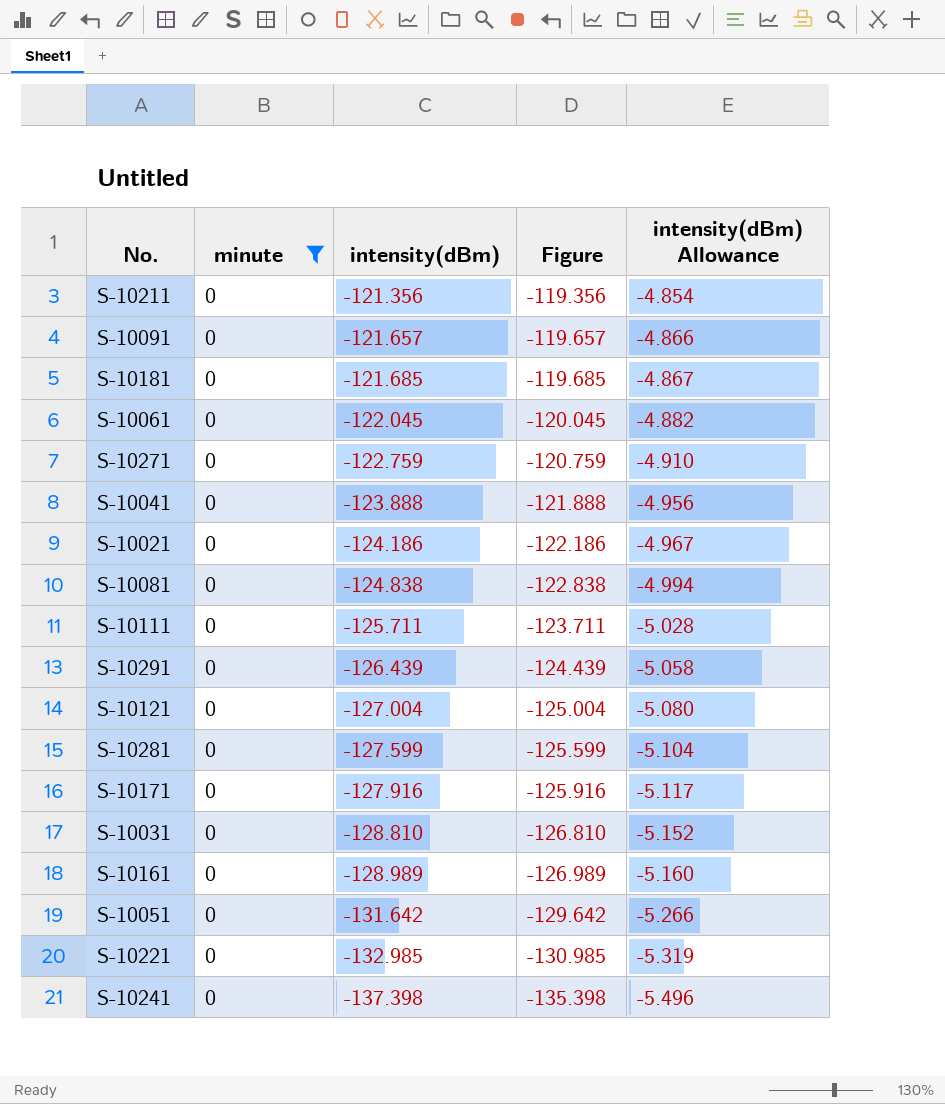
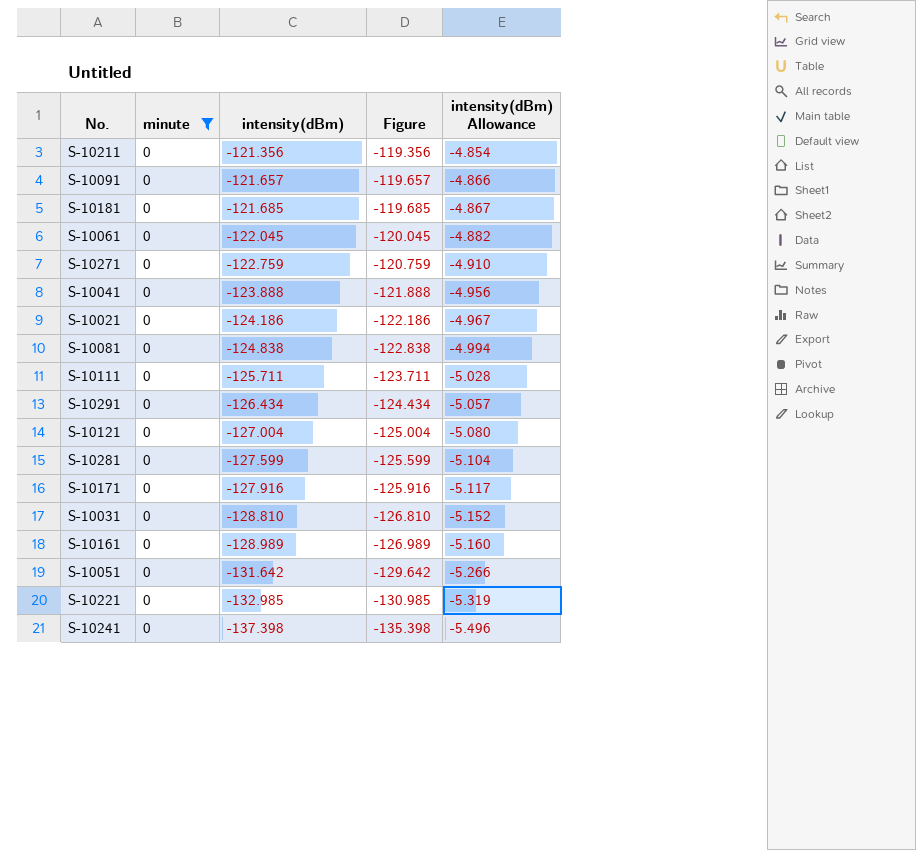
S-10291 | intensity(dBm): -126.439 -> -126.434
S-10291 | Figure: -124.439 -> -124.434
S-10291 | intensity(dBm) Allowance: -5.058 -> -5.057

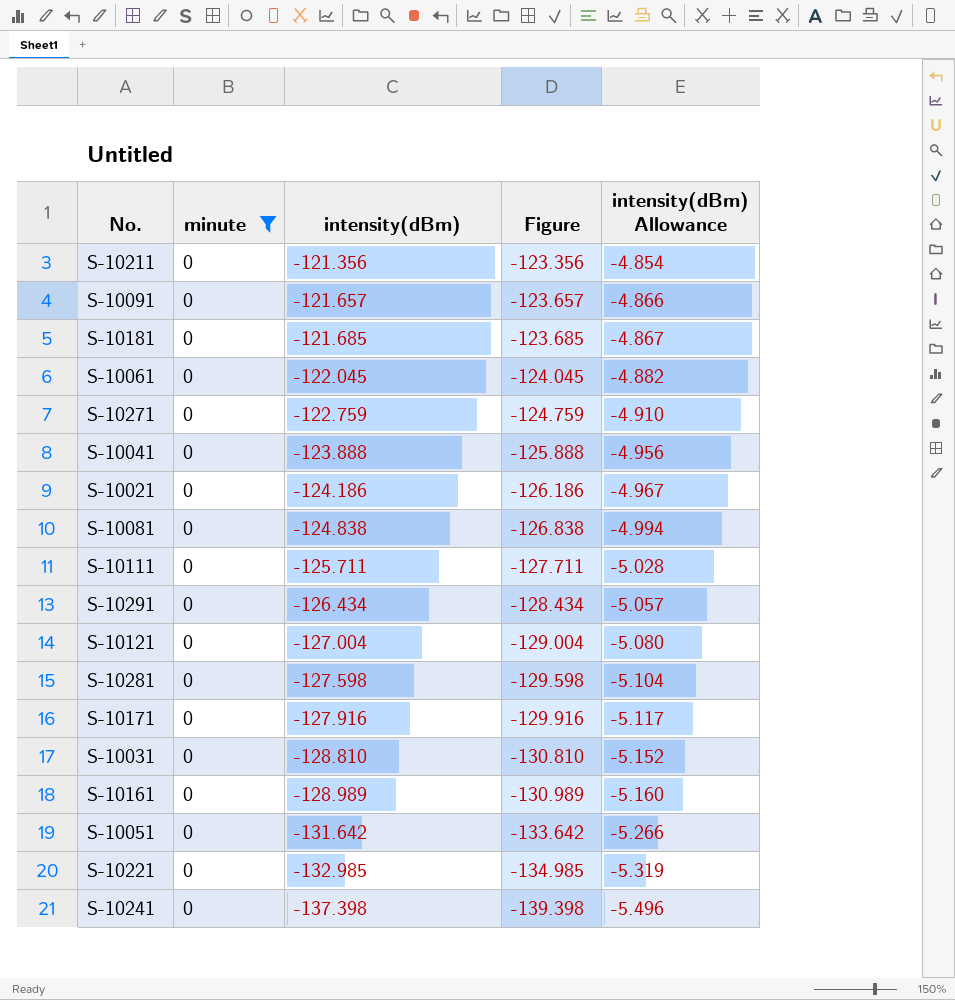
column Figure | formula: [intensity(dBm)] + 2 -> [intensity(dBm)] - 2
S-10281 | intensity(dBm): -127.599 -> -127.598

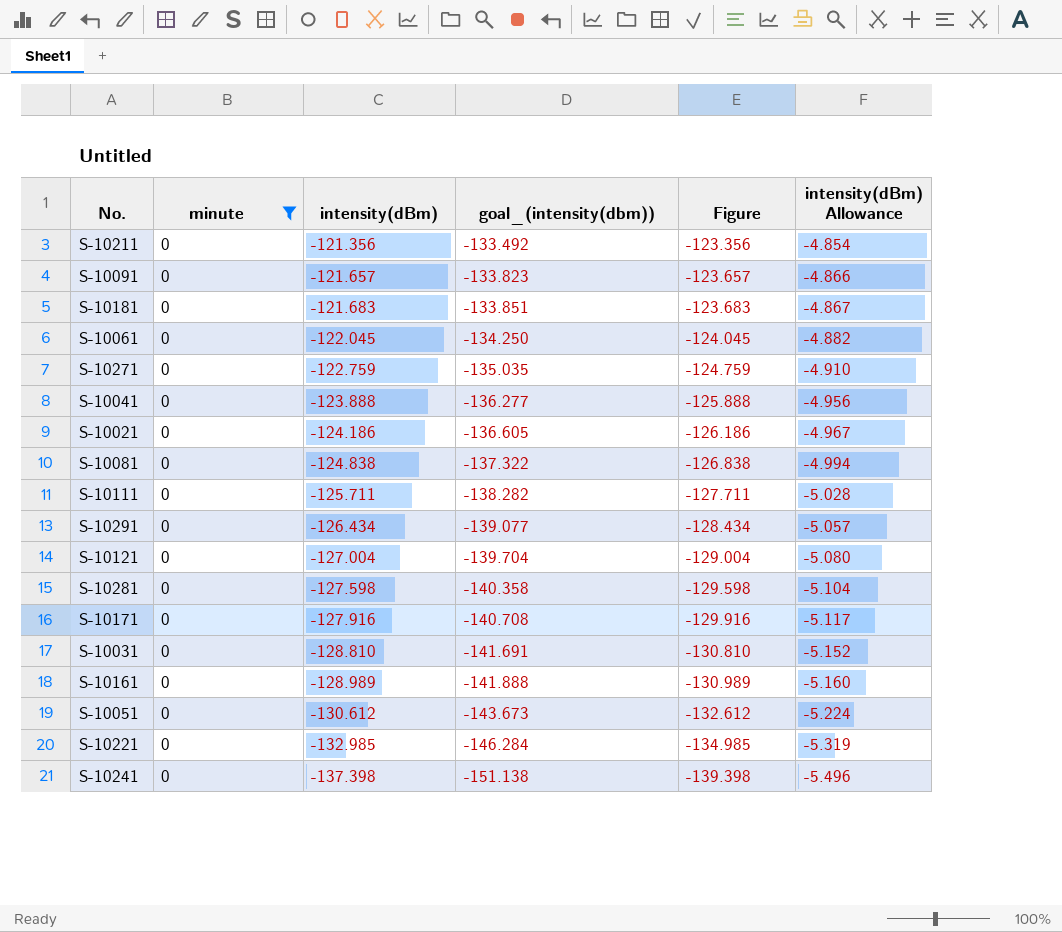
column goal_(intensity(dbm)) | formula: none -> [intensity(dBm)] * 1.1
S-10181 | intensity(dBm): -121.685 -> -121.683
S-10181 | Figure: -123.685 -> -123.683
S-10051 | intensity(dBm): -131.642 -> -130.612
S-10051 | Figure: -133.642 -> -132.612
S-10051 | intensity(dBm) Allowance: -5.266 -> -5.224

